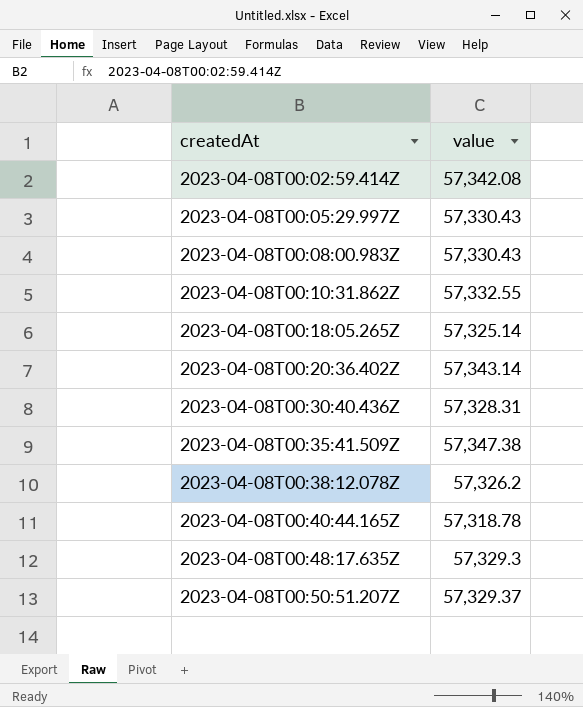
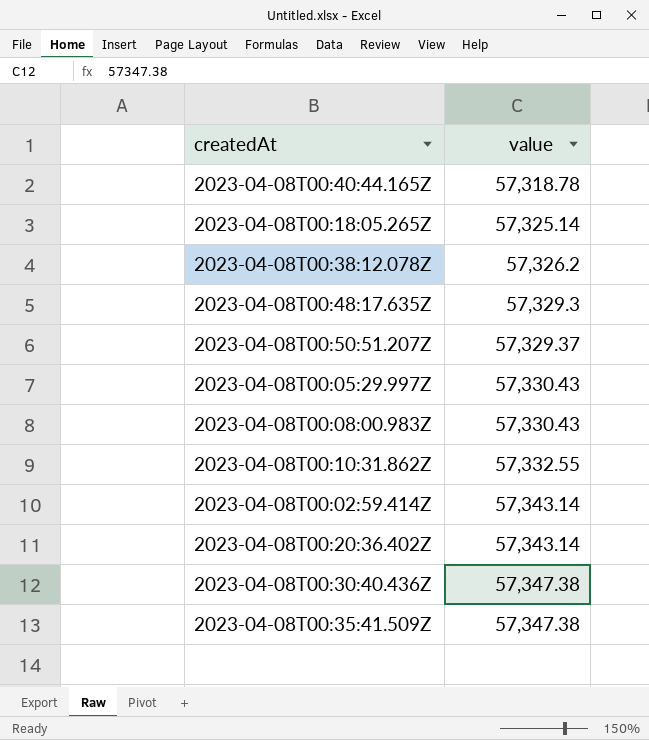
row order: createdAt ascending -> value ascending
2023-04-08T00:02:59.414Z | value: 57,342.08 -> 57,343.14
2023-04-08T00:30:40.436Z | value: 57,328.31 -> 57,347.38

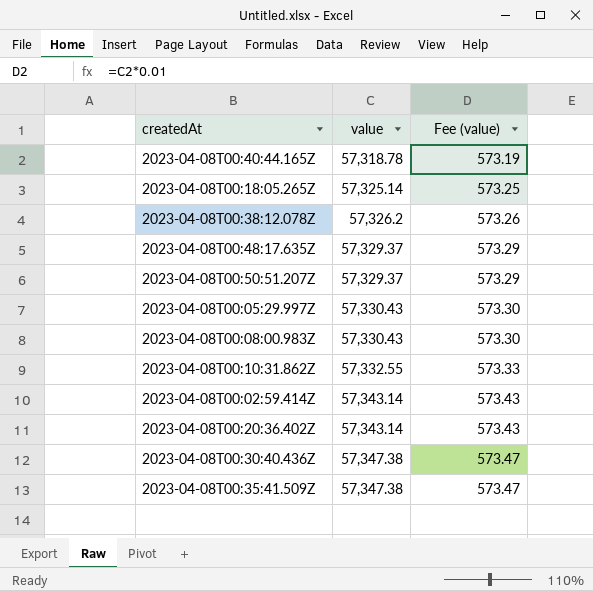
column Fee (value) | formula: none -> [value] * 0.01
2023-04-08T00:48:17.635Z | value: 57,329.3 -> 57,329.37

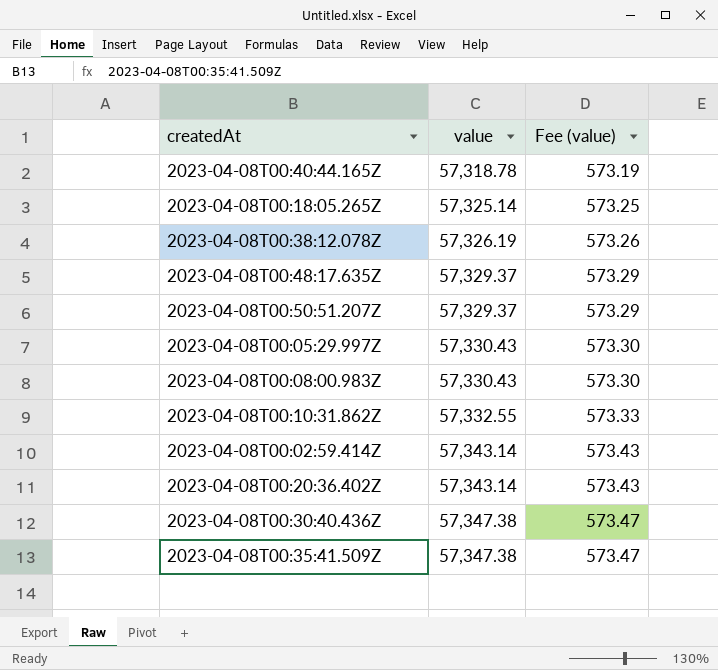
2023-04-08T00:38:12.078Z | value: 57,326.2 -> 57,326.19

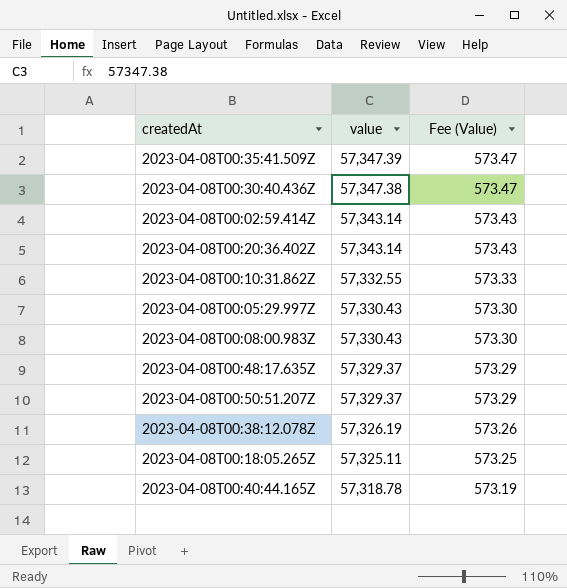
row order: value ascending -> value descending
column name: Fee (value) -> Fee (Value)
2023-04-08T00:35:41.509Z | value: 57,347.38 -> 57,347.39
2023-04-08T00:18:05.265Z | value: 57,325.14 -> 57,325.11

